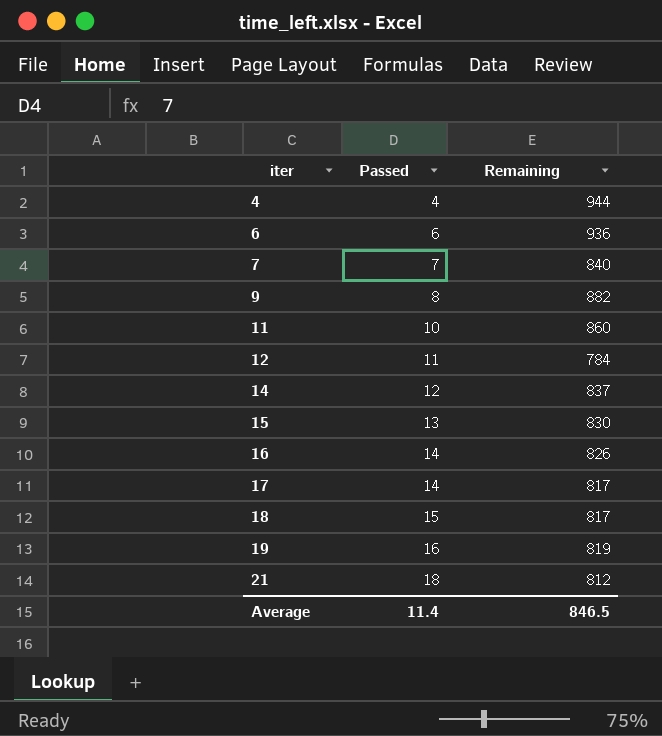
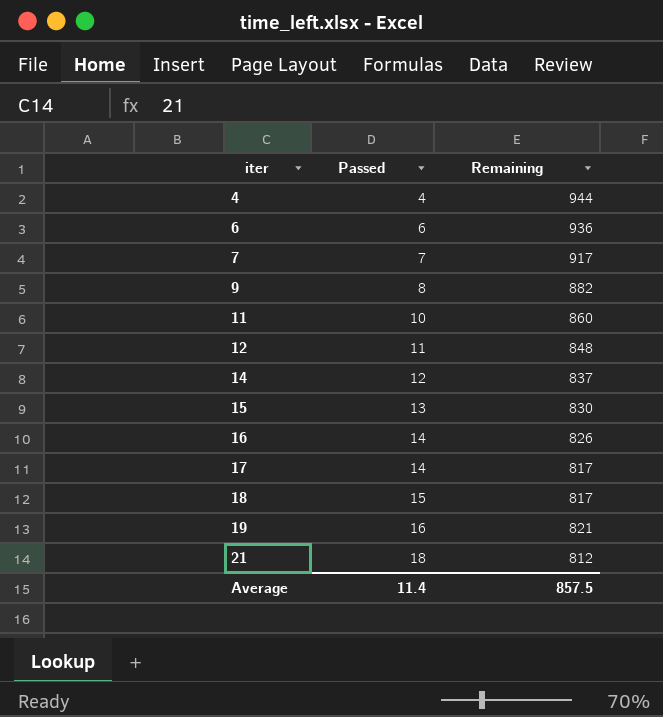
7 | Remaining: 840 -> 917
12 | Remaining: 784 -> 848
19 | Remaining: 819 -> 821
Average | Remaining: 846.5 -> 857.5

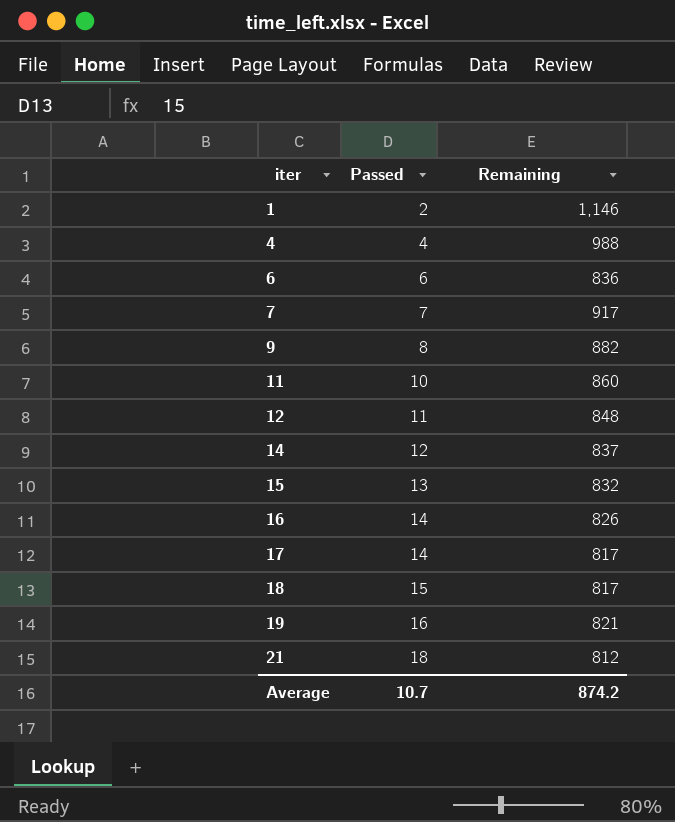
row 1: none -> 2 | 1,146
4 | Remaining: 944 -> 988
6 | Remaining: 936 -> 836
15 | Remaining: 830 -> 832
Average | Passed: 11.4 -> 10.7
Average | Remaining: 857.5 -> 874.2

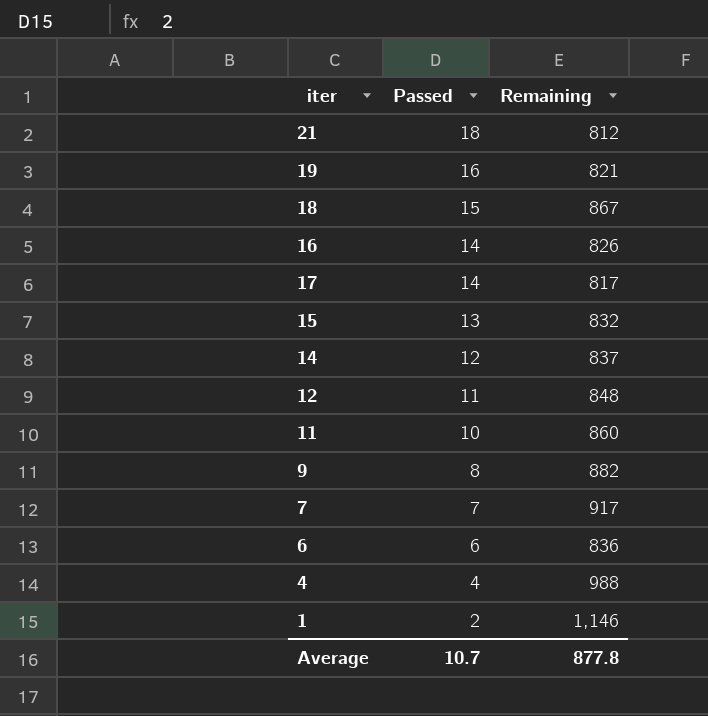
row order: iter ascending -> Passed descending
18 | Remaining: 817 -> 867
Average | Remaining: 874.2 -> 877.8

